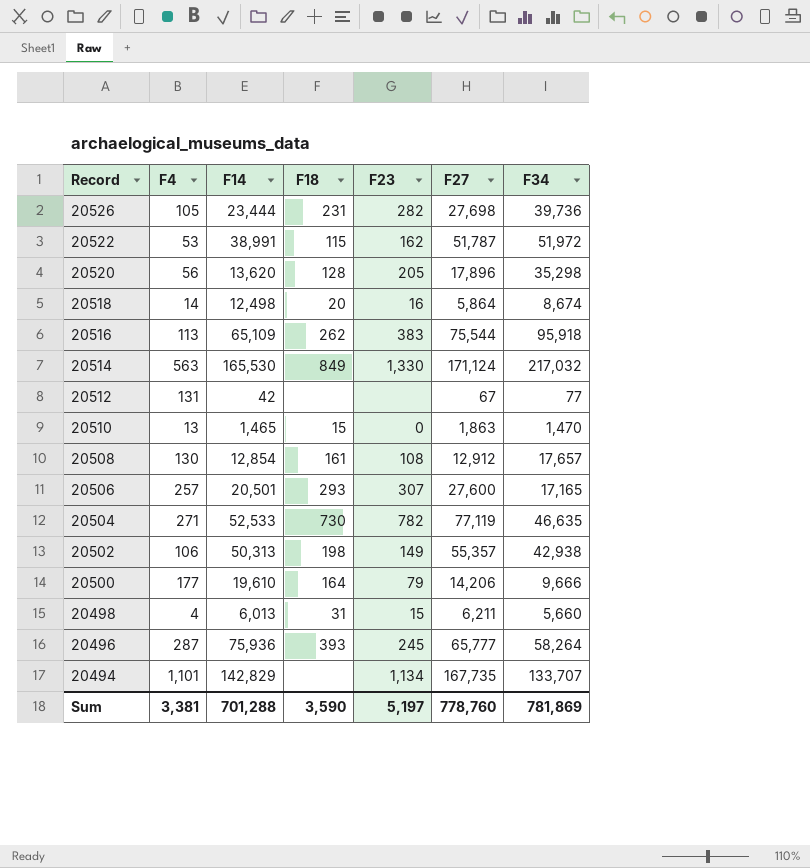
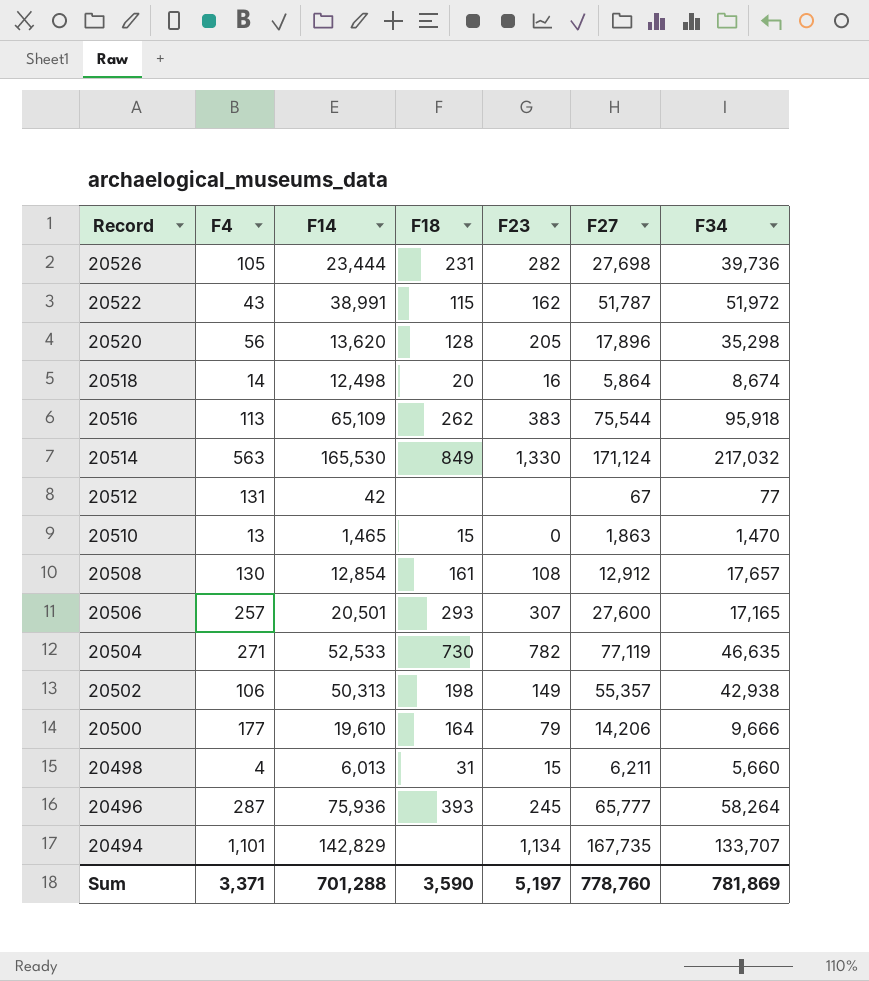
20522 | F4: 53 -> 43
Sum | F4: 3,381 -> 3,371

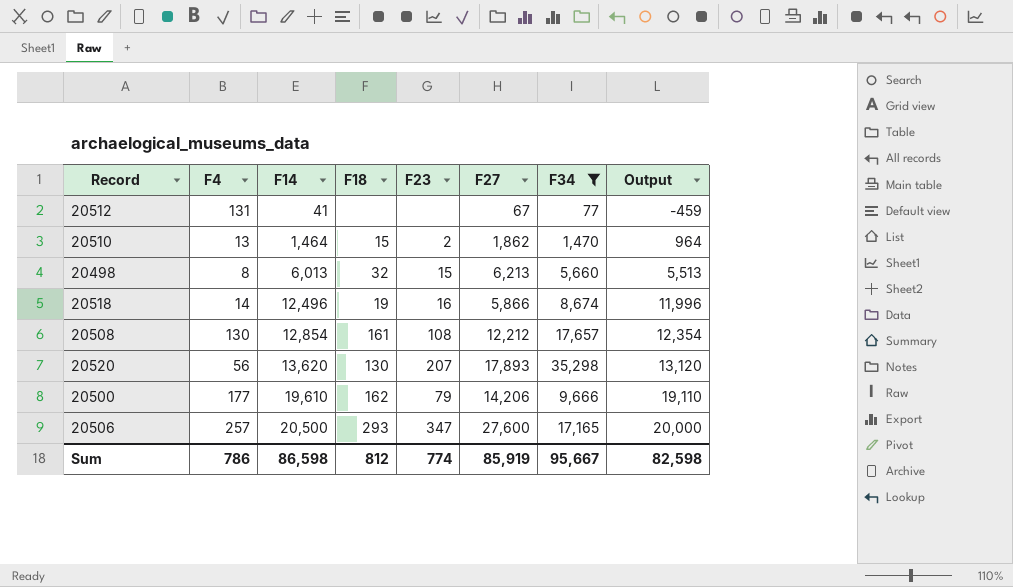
filter: none -> F34 <= 35,298
row order: Record descending -> F14 ascending
column Output | formula: none -> [F14] - 500
20512 | F14: 42 -> 41
20510 | F14: 1,465 -> 1,464
20510 | F23: 0 -> 2
20510 | F27: 1,863 -> 1,862
20498 | F4: 4 -> 8
20498 | F18: 31 -> 32
20498 | F27: 6,211 -> 6,213
20518 | F14: 12,498 -> 12,496
20518 | F18: 20 -> 19
20518 | F27: 5,864 -> 5,866
20508 | F27: 12,912 -> 12,212
20520 | F18: 128 -> 130
20520 | F23: 205 -> 207
20520 | F27: 17,896 -> 17,893
20500 | F18: 164 -> 162
20506 | F14: 20,501 -> 20,500
20506 | F23: 307 -> 347
Sum | F4: 3,371 -> 786
Sum | F14: 701,288 -> 86,598
Sum | F18: 3,590 -> 812
Sum | F23: 5,197 -> 774
Sum | F27: 778,760 -> 85,919
Sum | F34: 781,869 -> 95,667

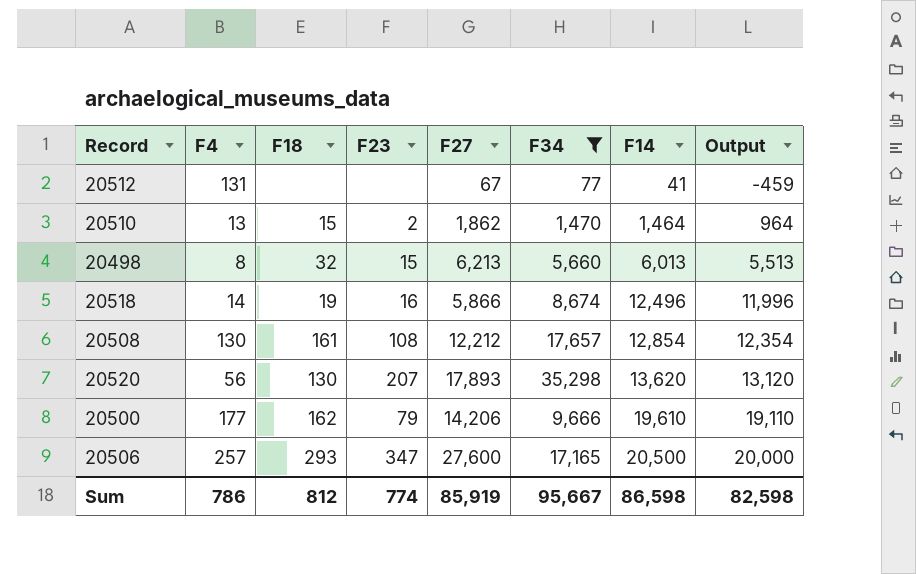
column F14 | position: 3 -> 7

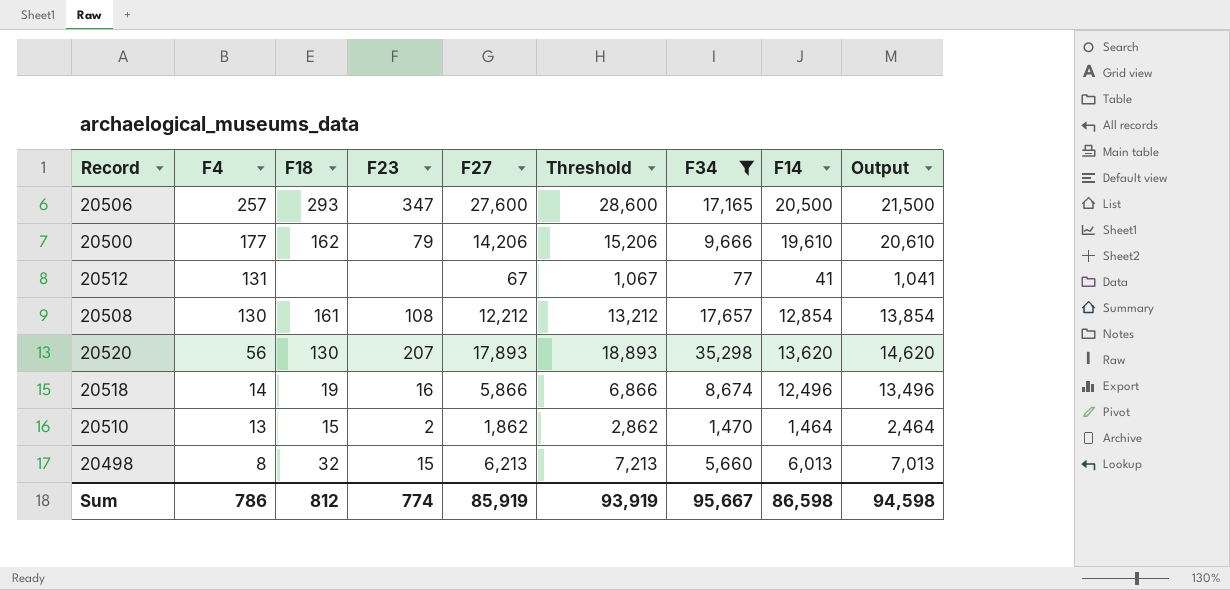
row order: F14 ascending -> F4 descending
column Threshold | formula: none -> [F27] + 1000
column Output | formula: [F14] - 500 -> [F14] + 1000
Sum | Output: 82,598 -> 94,598

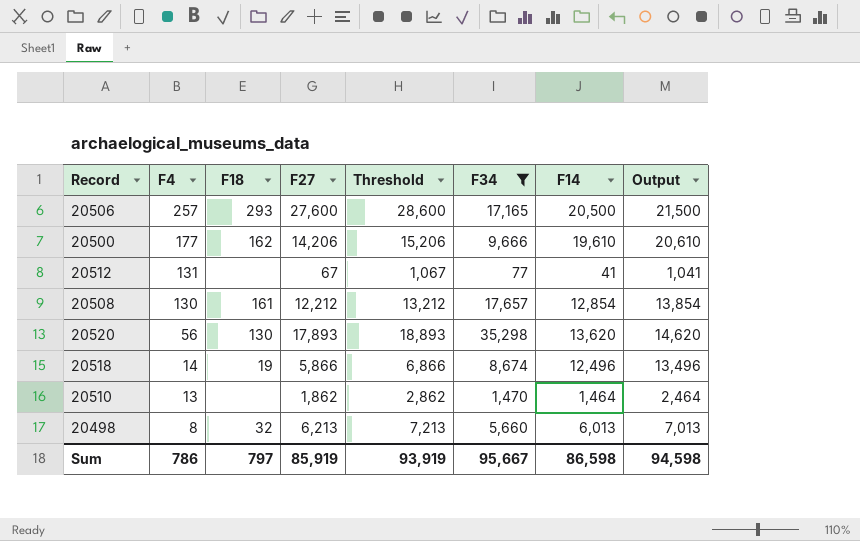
column F23 | position: 4 -> none
20510 | F18: 15 -> none
Sum | F18: 812 -> 797

